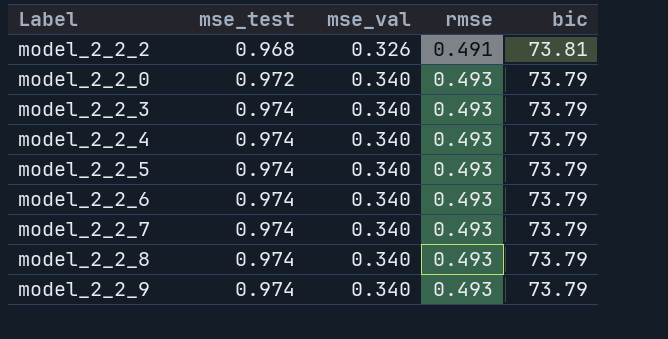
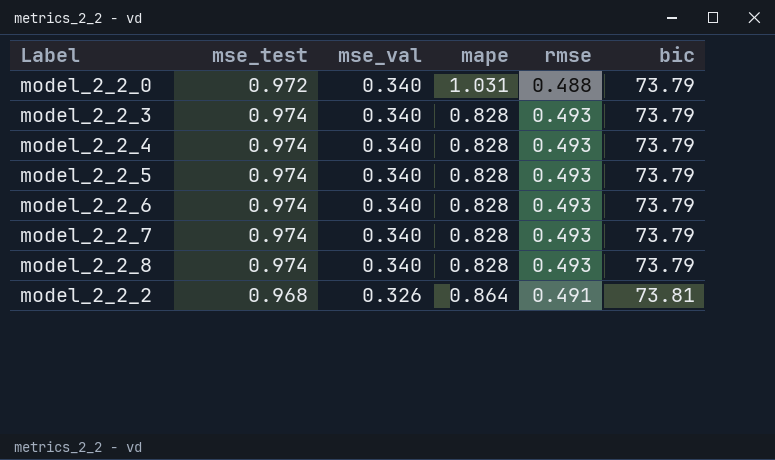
row order: mse_test ascending -> mse_val descending
column mape | position: none -> 4
row model_2_2_9: 0.974 | 0.340 | 0.493 | 73.79 -> none
model_2_2_0 | rmse: 0.493 -> 0.488

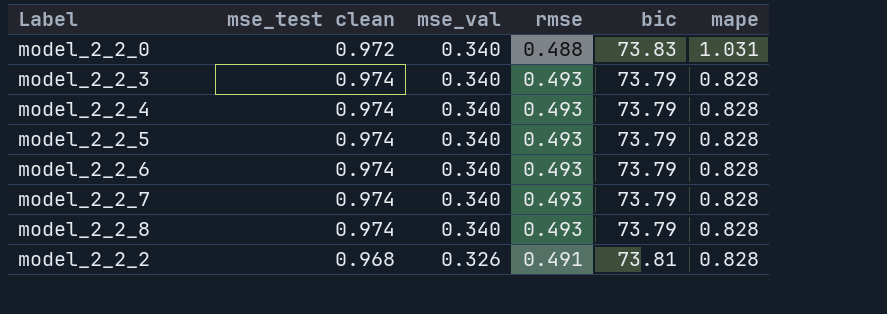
column name: mse_test -> mse_test clean
column mape | position: 4 -> 6
model_2_2_0 | bic: 73.79 -> 73.83
model_2_2_2 | mape: 0.864 -> 0.828

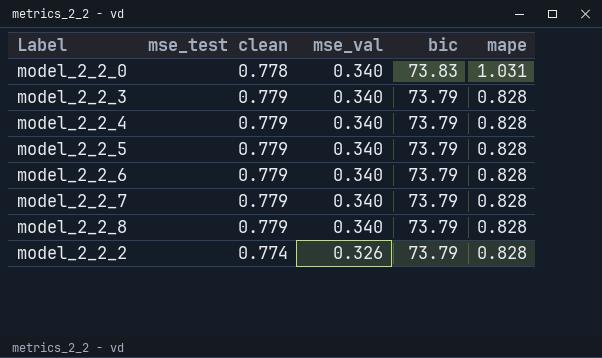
column rmse | position: 4 -> none
model_2_2_0 | mse_test clean: 0.972 -> 0.778
model_2_2_3 | mse_test clean: 0.974 -> 0.779
model_2_2_4 | mse_test clean: 0.974 -> 0.779
model_2_2_5 | mse_test clean: 0.974 -> 0.779
model_2_2_6 | mse_test clean: 0.974 -> 0.779
model_2_2_7 | mse_test clean: 0.974 -> 0.779
model_2_2_8 | mse_test clean: 0.974 -> 0.779
model_2_2_2 | mse_test clean: 0.968 -> 0.774
model_2_2_2 | bic: 73.81 -> 73.79

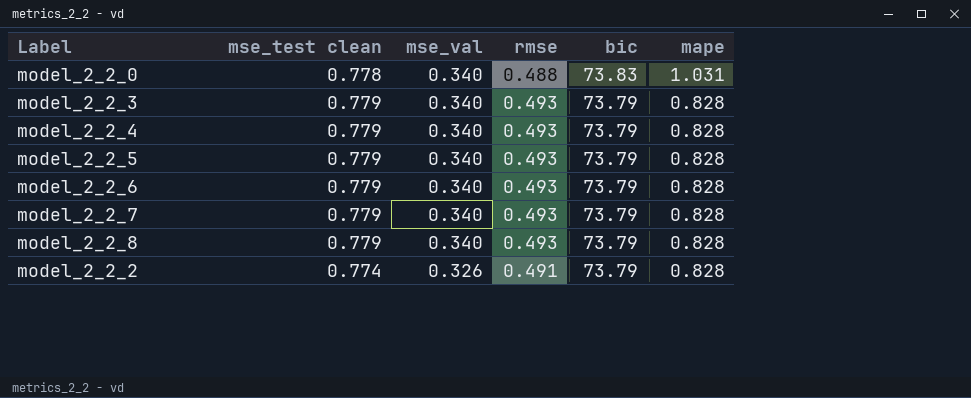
column rmse | position: none -> 4

